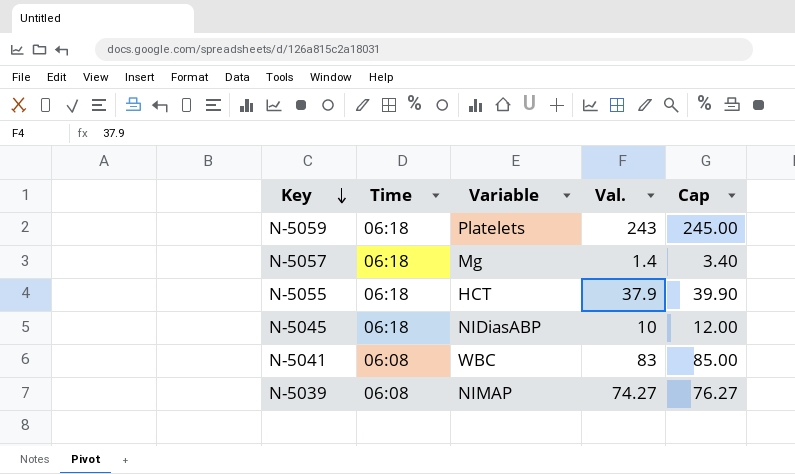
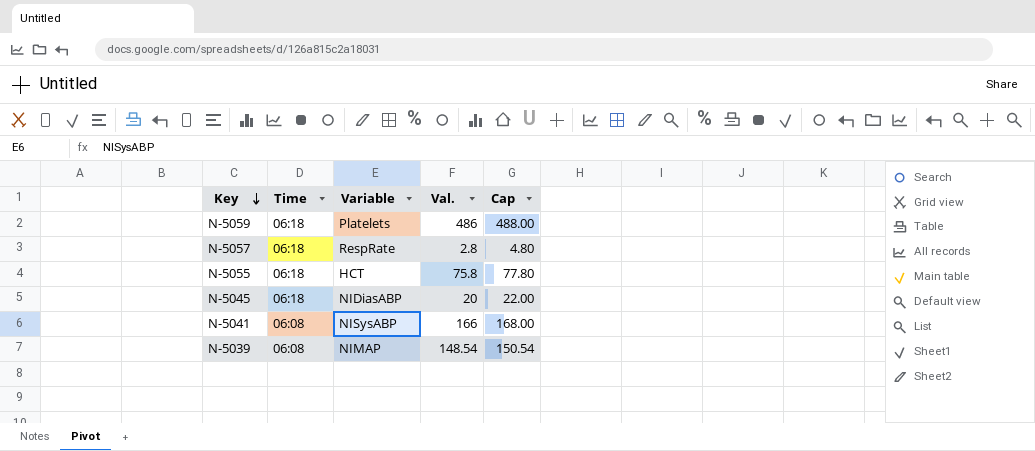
N-5059 | Val.: 243 -> 486
N-5059 | Cap: 245.00 -> 488.00
N-5057 | Variable: Mg -> RespRate
N-5057 | Val.: 1.4 -> 2.8
N-5057 | Cap: 3.40 -> 4.80
N-5055 | Val.: 37.9 -> 75.8
N-5055 | Cap: 39.90 -> 77.80
N-5045 | Val.: 10 -> 20
N-5045 | Cap: 12.00 -> 22.00
N-5041 | Variable: WBC -> NISysABP
N-5041 | Val.: 83 -> 166
N-5041 | Cap: 85.00 -> 168.00
N-5039 | Val.: 74.27 -> 148.54
N-5039 | Cap: 76.27 -> 150.54

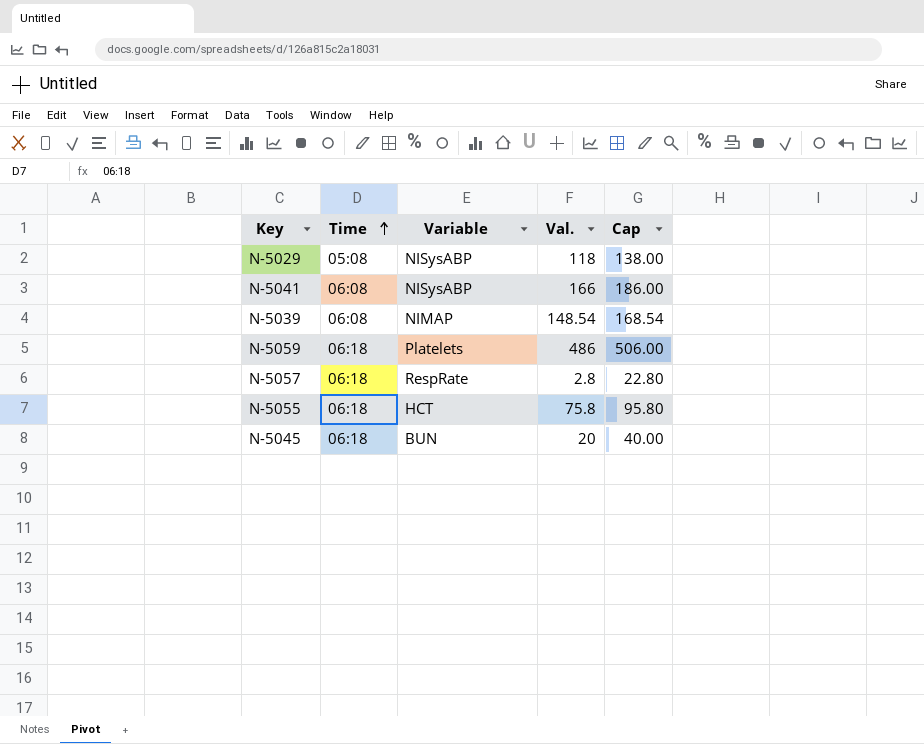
row order: Key descending -> Time ascending
column Cap | formula: [Val.] + 2 -> [Val.] + 20
row N-5029: none -> 05:08 | NISysABP | 118 | 138.00
N-5045 | Variable: NIDiasABP -> BUN

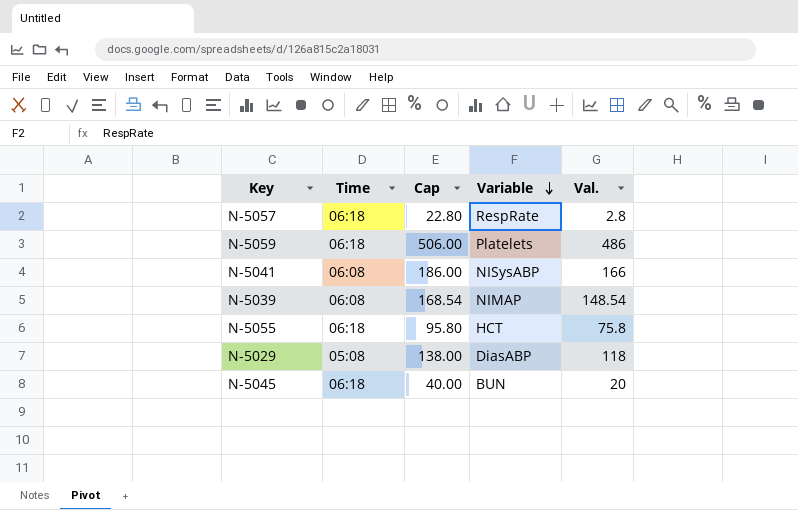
row order: Time ascending -> Variable descending
column Cap | position: 5 -> 3
N-5029 | Variable: NISysABP -> DiasABP

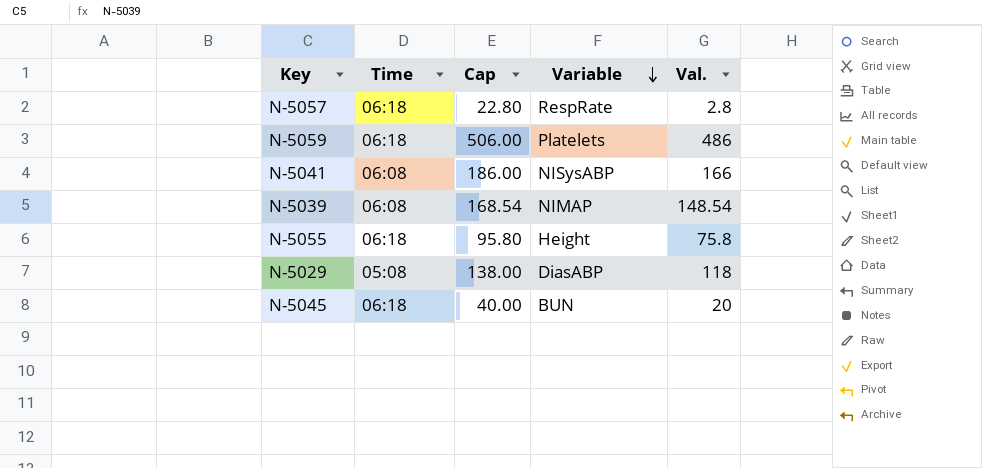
N-5055 | Variable: HCT -> Height

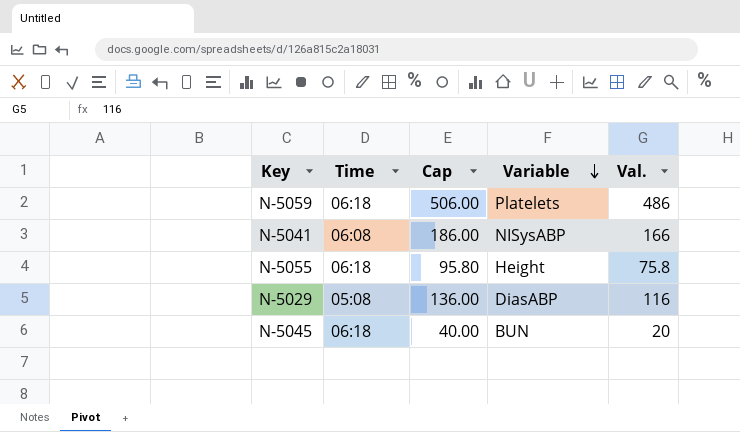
row N-5057: 06:18 | 22.80 | RespRate | 2.8 -> none
row N-5039: 06:08 | 168.54 | NIMAP | 148.54 -> none
N-5029 | Cap: 138.00 -> 136.00
N-5029 | Val.: 118 -> 116

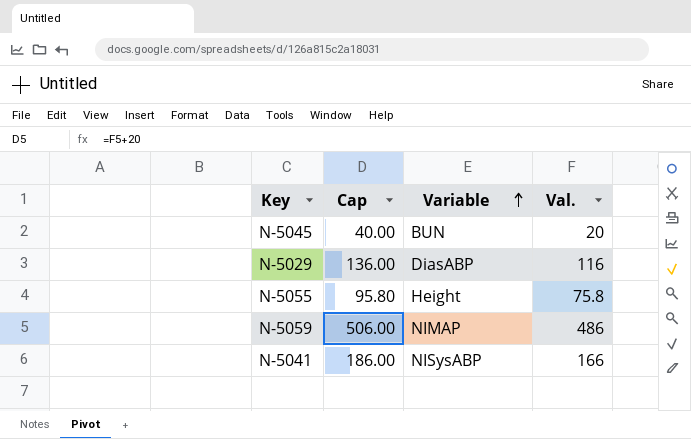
row order: Variable descending -> Variable ascending
column Time | position: 2 -> none
N-5059 | Variable: Platelets -> NIMAP

